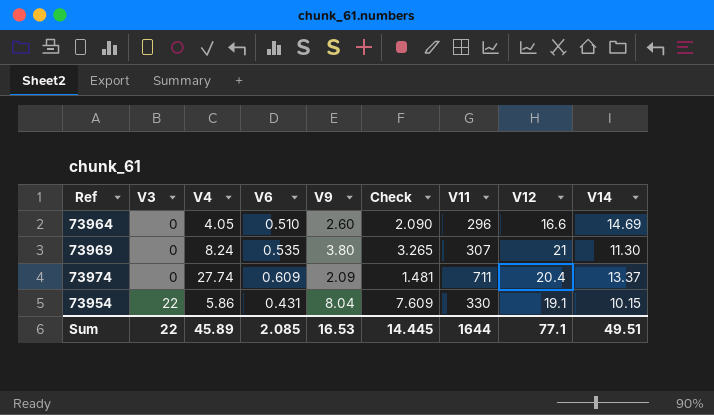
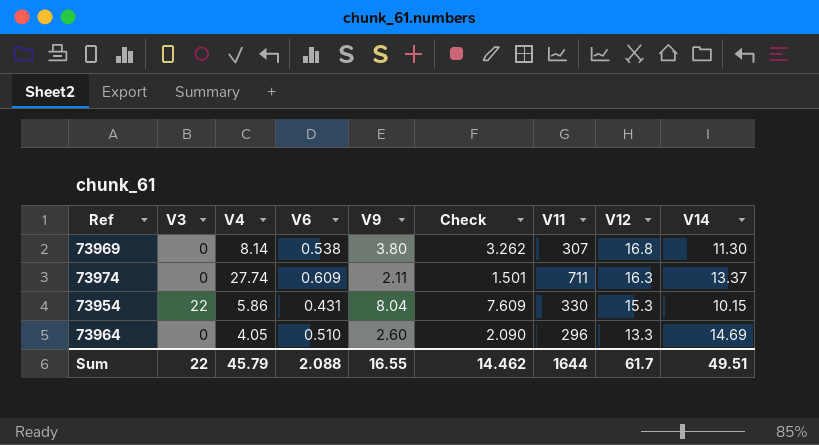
row order: V3 ascending -> V12 descending
73969 | V4: 8.24 -> 8.14
73969 | V6: 0.535 -> 0.538
73969 | Check: 3.265 -> 3.262
73969 | V12: 21 -> 16.8
73974 | V9: 2.09 -> 2.11
73974 | Check: 1.481 -> 1.501
73974 | V12: 20.4 -> 16.3
73954 | V12: 19.1 -> 15.3
73964 | V12: 16.6 -> 13.3
Sum | V4: 45.89 -> 45.79
Sum | V6: 2.085 -> 2.088
Sum | V9: 16.53 -> 16.55
Sum | Check: 14.445 -> 14.462
Sum | V12: 77.1 -> 61.7

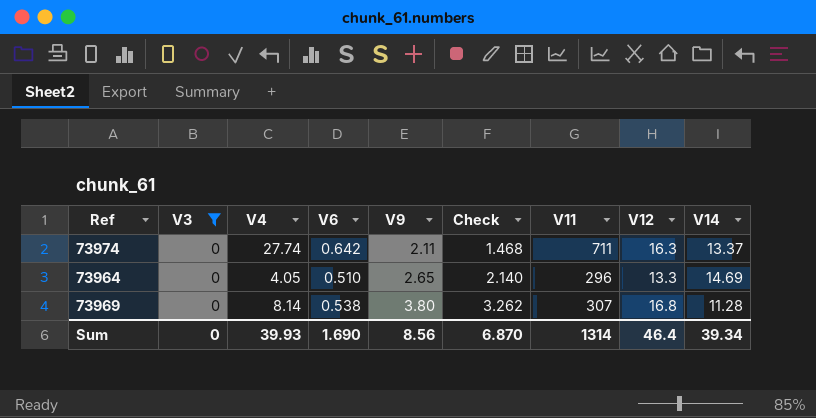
filter: none -> V3 = 0
row order: V12 descending -> V9 ascending
73974 | V6: 0.609 -> 0.642
73974 | Check: 1.501 -> 1.468
73964 | V9: 2.60 -> 2.65
73964 | Check: 2.090 -> 2.140
73969 | V14: 11.30 -> 11.28
Sum | V3: 22 -> 0
Sum | V4: 45.79 -> 39.93
Sum | V6: 2.088 -> 1.690
Sum | V9: 16.55 -> 8.56
Sum | Check: 14.462 -> 6.870
Sum | V11: 1644 -> 1314
Sum | V12: 61.7 -> 46.4
Sum | V14: 49.51 -> 39.34

